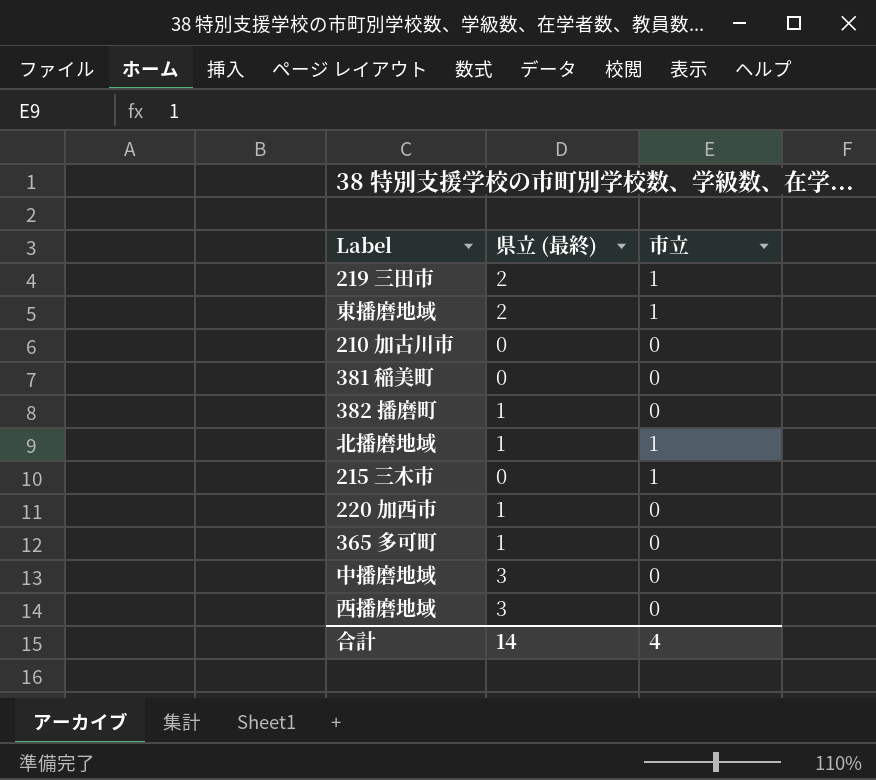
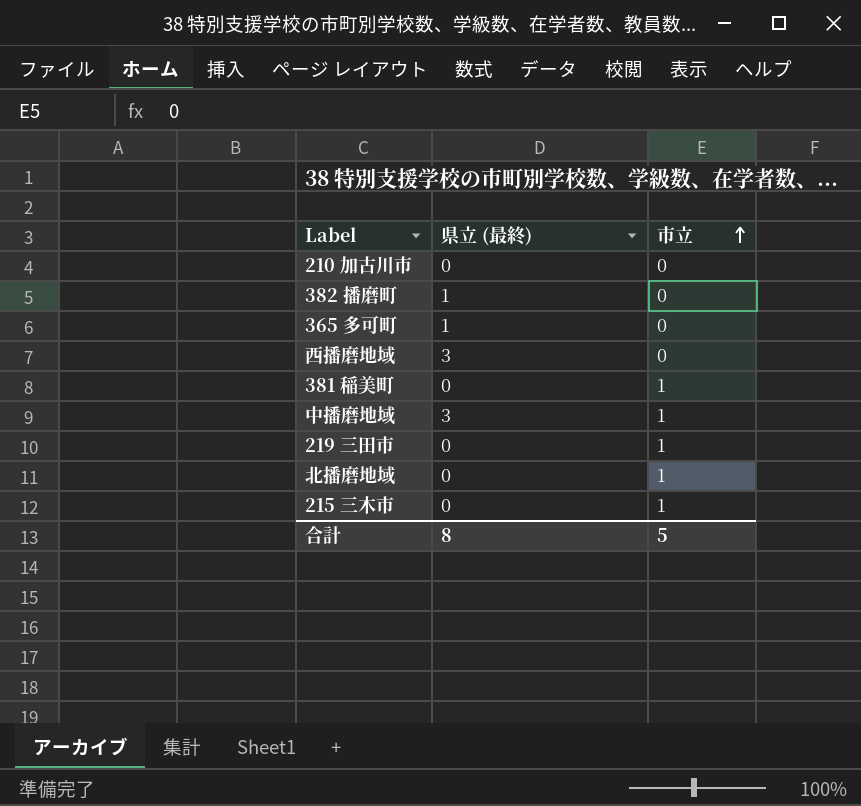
row order: none -> 市立 ascending
row 東播磨地域: 2 | 1 -> none
row 220 加西市: 1 | 0 -> none
381 稲美町 | 市立: 0 -> 1
中播磨地域 | 市立: 0 -> 1
219 三田市 | 県立 (最終): 2 -> 0
北播磨地域 | 県立 (最終): 1 -> 0
合計 | 県立 (最終): 14 -> 8
合計 | 市立: 4 -> 5

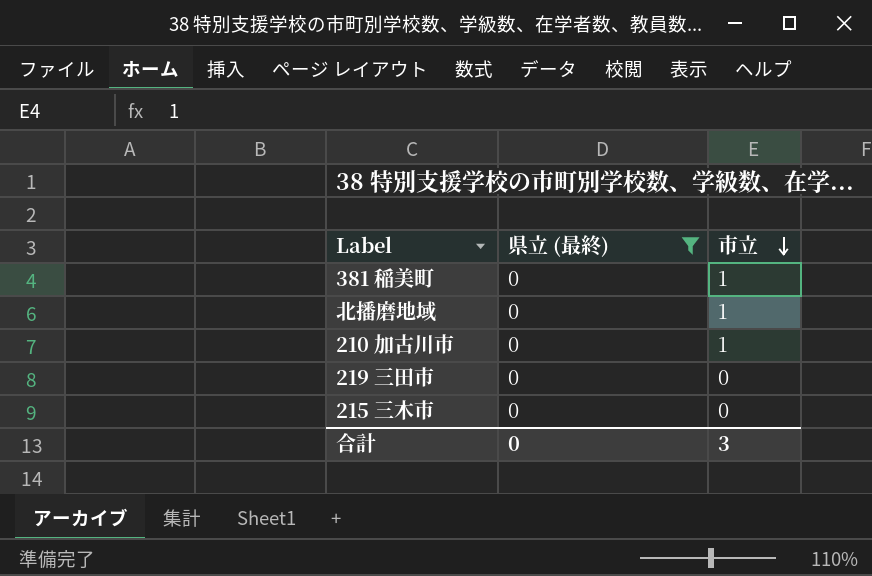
filter: none -> 県立 (最終) = 0
row order: 市立 ascending -> 市立 descending
210 加古川市 | 市立: 0 -> 1
219 三田市 | 市立: 1 -> 0
215 三木市 | 市立: 1 -> 0
合計 | 県立 (最終): 8 -> 0
合計 | 市立: 5 -> 3

